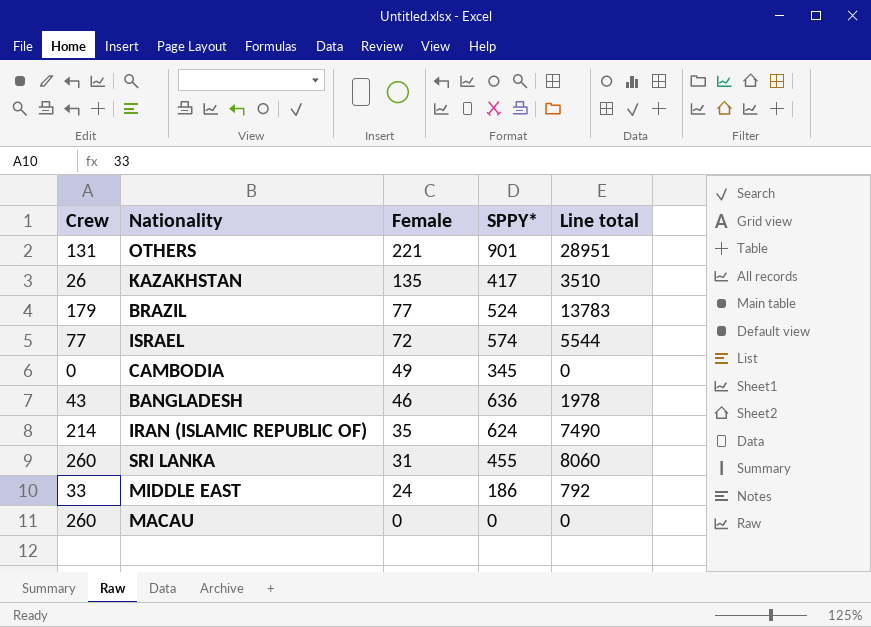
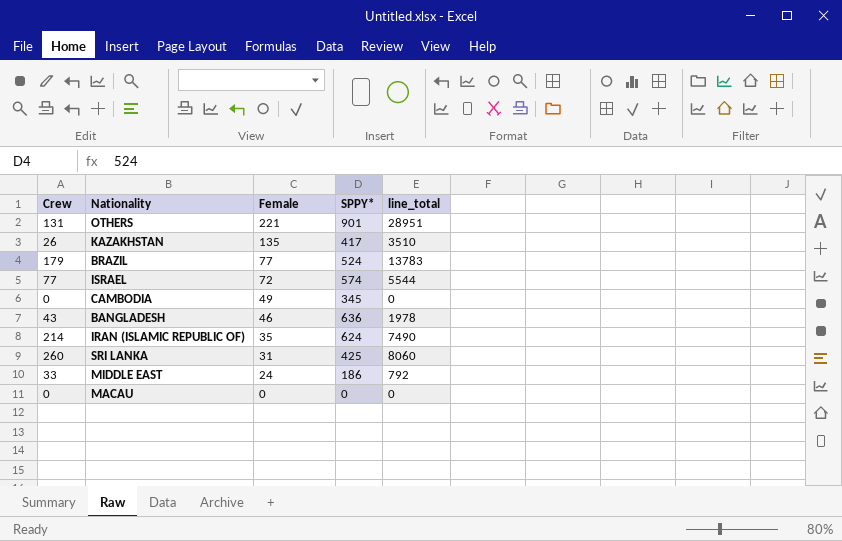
column name: Line total -> line_total
SRI LANKA | SPPY*: 455 -> 425
MACAU | Crew: 260 -> 0

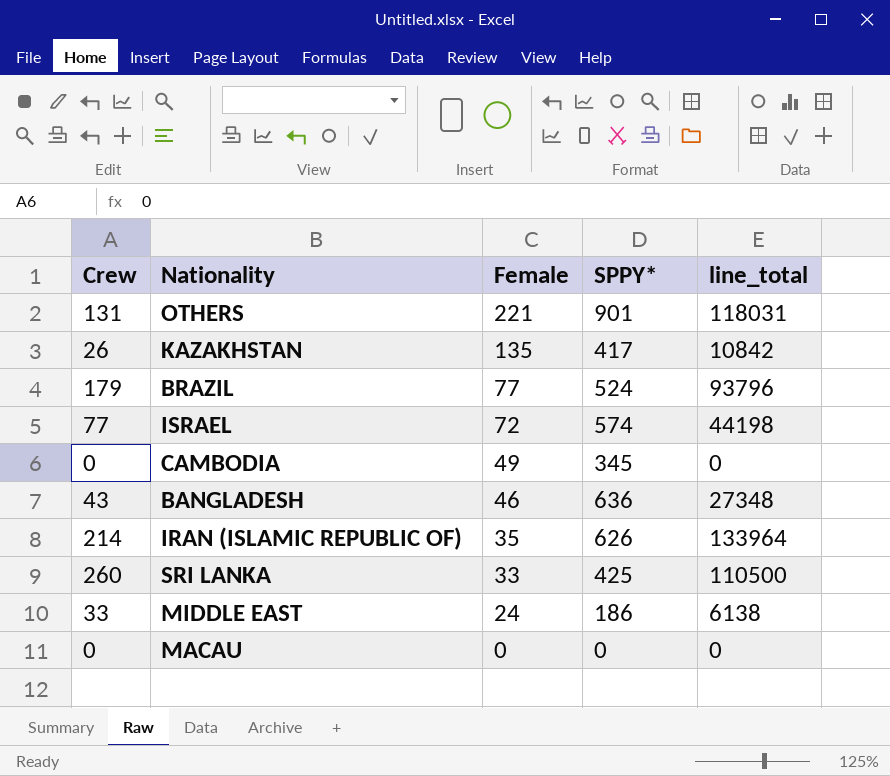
column line_total | formula: [Crew] * [Female] -> [Crew] * [SPPY*]
IRAN (ISLAMIC REPUBLIC OF) | SPPY*: 624 -> 626
SRI LANKA | Female: 31 -> 33

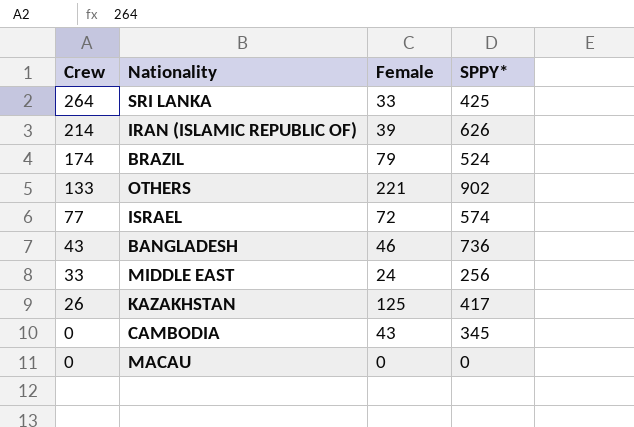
row order: Female descending -> Crew descending
column line_total | formula: [Crew] * [SPPY*] -> none
SRI LANKA | Crew: 260 -> 264
IRAN (ISLAMIC REPUBLIC OF) | Female: 35 -> 39
BRAZIL | Crew: 179 -> 174
BRAZIL | Female: 77 -> 79
OTHERS | Crew: 131 -> 133
OTHERS | SPPY*: 901 -> 902
BANGLADESH | SPPY*: 636 -> 736
MIDDLE EAST | SPPY*: 186 -> 256
KAZAKHSTAN | Female: 135 -> 125
CAMBODIA | Female: 49 -> 43

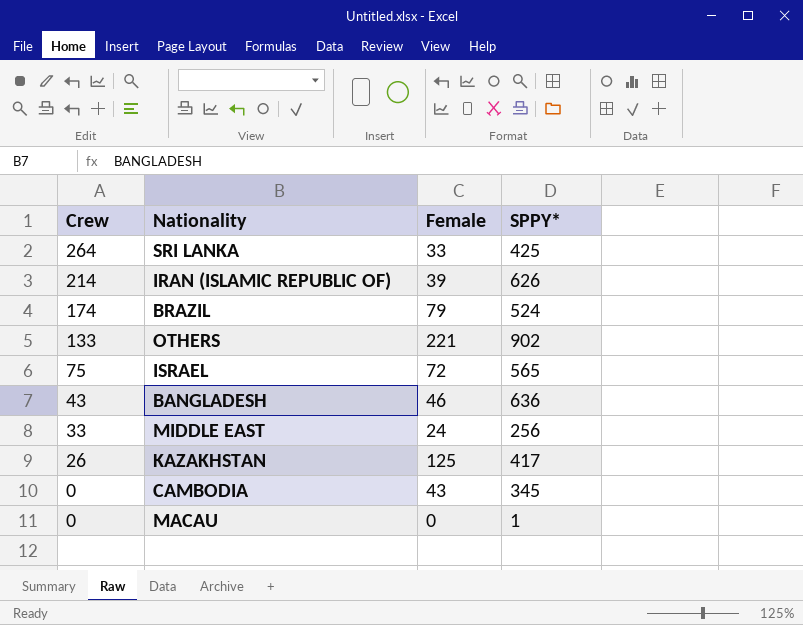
ISRAEL | Crew: 77 -> 75
ISRAEL | SPPY*: 574 -> 565
BANGLADESH | SPPY*: 736 -> 636
MACAU | SPPY*: 0 -> 1

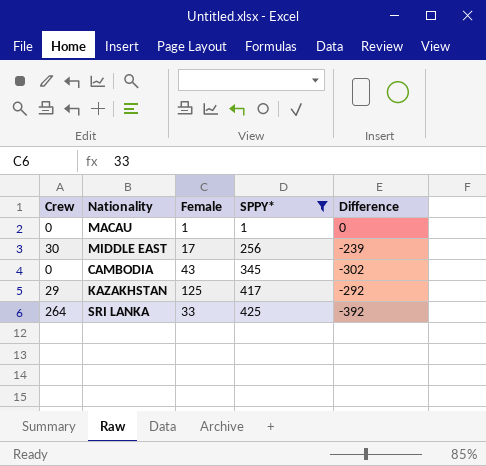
filter: none -> SPPY* <= 425
row order: Crew descending -> SPPY* ascending
column Difference | formula: none -> [Female] - [SPPY*]
MACAU | Female: 0 -> 1
MIDDLE EAST | Crew: 33 -> 30
MIDDLE EAST | Female: 24 -> 17
KAZAKHSTAN | Crew: 26 -> 29

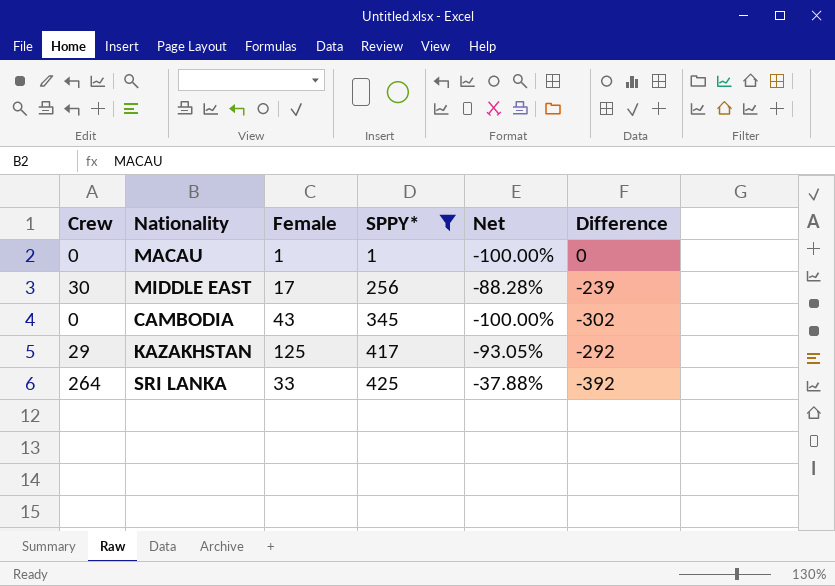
column Net | formula: none -> ([Crew] - [SPPY*]) / [SPPY*]

